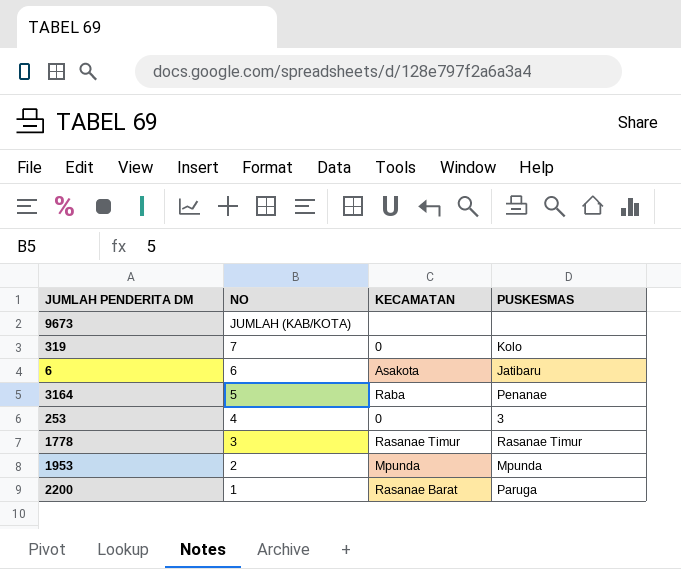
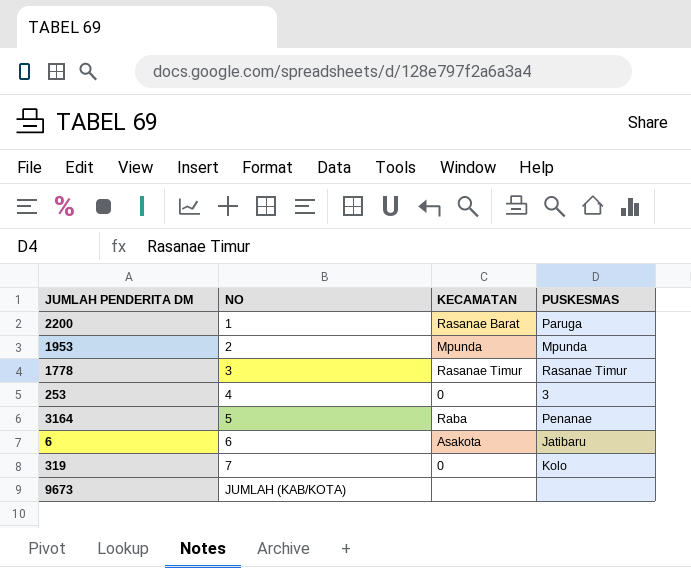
row order: NO descending -> NO ascending

